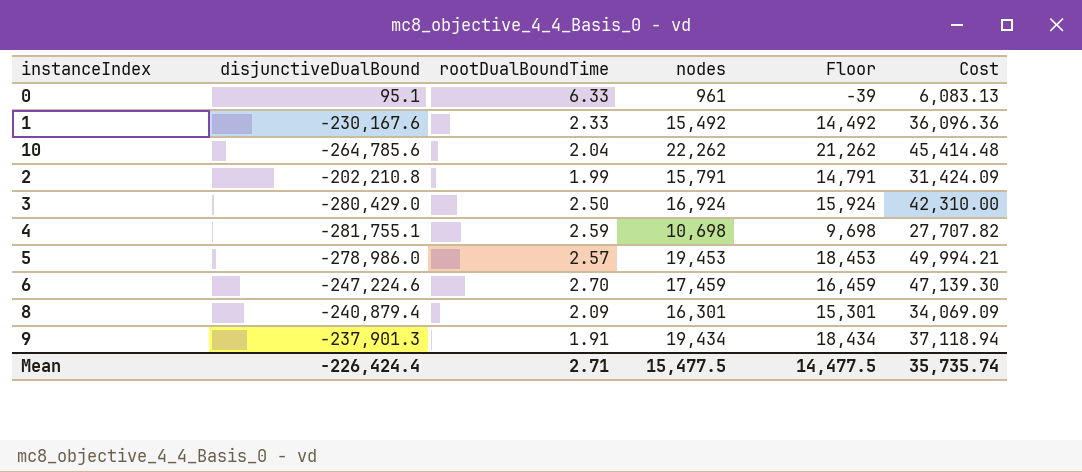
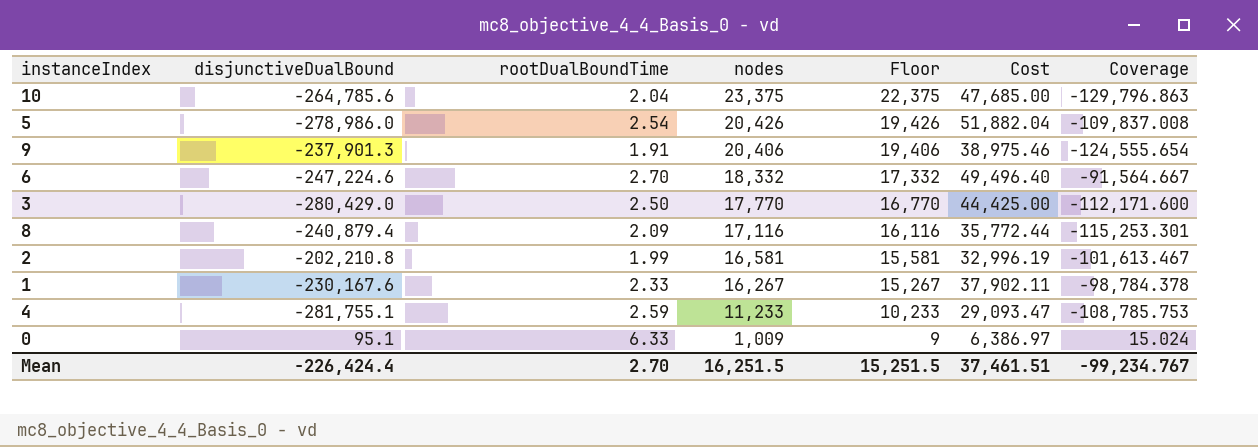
row order: none -> nodes descending
column Coverage | formula: none -> [disjunctiveDualBound] / [rootDualBoundTime]
10 | nodes: 22,262 -> 23,375
10 | Floor: 21,262 -> 22,375
10 | Cost: 45,414.48 -> 47,685.00
5 | rootDualBoundTime: 2.57 -> 2.54
5 | nodes: 19,453 -> 20,426
5 | Floor: 18,453 -> 19,426
5 | Cost: 49,994.21 -> 51,882.04
9 | nodes: 19,434 -> 20,406
9 | Floor: 18,434 -> 19,406
9 | Cost: 37,118.94 -> 38,975.46
6 | nodes: 17,459 -> 18,332
6 | Floor: 16,459 -> 17,332
6 | Cost: 47,139.30 -> 49,496.40
3 | nodes: 16,924 -> 17,770
3 | Floor: 15,924 -> 16,770
3 | Cost: 42,310.00 -> 44,425.00
8 | nodes: 16,301 -> 17,116
8 | Floor: 15,301 -> 16,116
8 | Cost: 34,069.09 -> 35,772.44
2 | nodes: 15,791 -> 16,581
2 | Floor: 14,791 -> 15,581
2 | Cost: 31,424.09 -> 32,996.19
1 | nodes: 15,492 -> 16,267
1 | Floor: 14,492 -> 15,267
1 | Cost: 36,096.36 -> 37,902.11
4 | nodes: 10,698 -> 11,233
4 | Floor: 9,698 -> 10,233
4 | Cost: 27,707.82 -> 29,093.47
0 | nodes: 961 -> 1,009
0 | Floor: -39 -> 9
0 | Cost: 6,083.13 -> 6,386.97
Mean | rootDualBoundTime: 2.71 -> 2.70
Mean | nodes: 15,477.5 -> 16,251.5
Mean | Floor: 14,477.5 -> 15,251.5
Mean | Cost: 35,735.74 -> 37,461.51

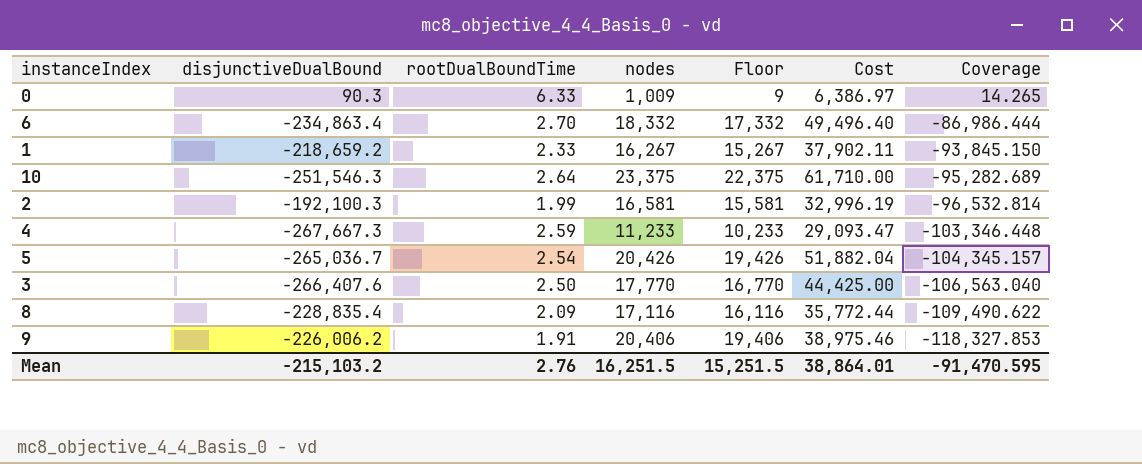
row order: nodes descending -> Coverage descending
0 | disjunctiveDualBound: 95.1 -> 90.3
0 | Coverage: 15.024 -> 14.265
6 | disjunctiveDualBound: -247,224.6 -> -234,863.4
6 | Coverage: -91,564.667 -> -86,986.444
1 | disjunctiveDualBound: -230,167.6 -> -218,659.2
1 | Coverage: -98,784.378 -> -93,845.150
10 | disjunctiveDualBound: -264,785.6 -> -251,546.3
10 | rootDualBoundTime: 2.04 -> 2.64
10 | Cost: 47,685.00 -> 61,710.00
10 | Coverage: -129,796.863 -> -95,282.689
2 | disjunctiveDualBound: -202,210.8 -> -192,100.3
2 | Coverage: -101,613.467 -> -96,532.814
4 | disjunctiveDualBound: -281,755.1 -> -267,667.3
4 | Coverage: -108,785.753 -> -103,346.448
5 | disjunctiveDualBound: -278,986.0 -> -265,036.7
5 | Coverage: -109,837.008 -> -104,345.157
3 | disjunctiveDualBound: -280,429.0 -> -266,407.6
3 | Coverage: -112,171.600 -> -106,563.040
8 | disjunctiveDualBound: -240,879.4 -> -228,835.4
8 | Coverage: -115,253.301 -> -109,490.622
9 | disjunctiveDualBound: -237,901.3 -> -226,006.2
9 | Coverage: -124,555.654 -> -118,327.853
Mean | disjunctiveDualBound: -226,424.4 -> -215,103.2
Mean | rootDualBoundTime: 2.70 -> 2.76
Mean | Cost: 37,461.51 -> 38,864.01
Mean | Coverage: -99,234.767 -> -91,470.595

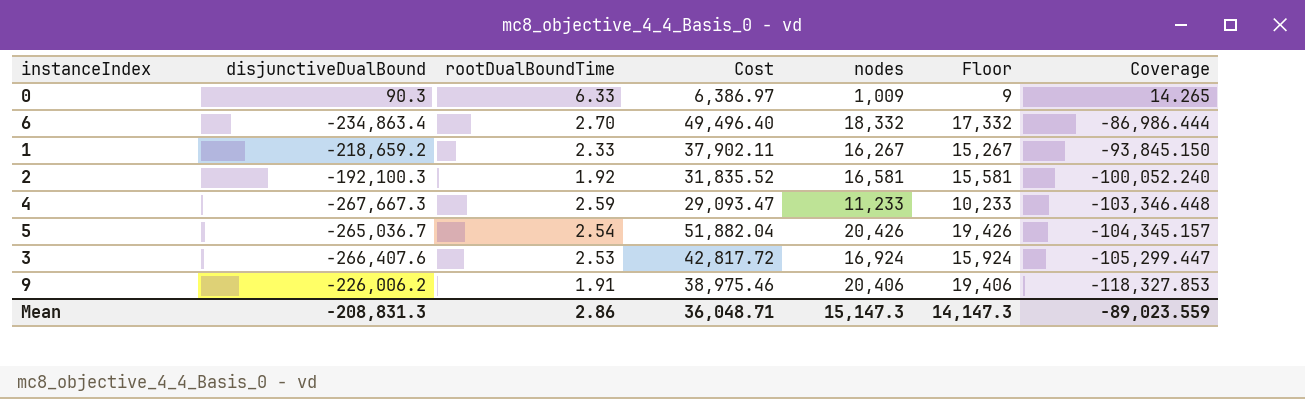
column Cost | position: 6 -> 4
row 10: -251,546.3 | 2.64 | 23,375 | 22,375 | 61,710.00 | -95,282.689 -> none
row 8: -228,835.4 | 2.09 | 17,116 | 16,116 | 35,772.44 | -109,490.622 -> none
2 | rootDualBoundTime: 1.99 -> 1.92
2 | Cost: 32,996.19 -> 31,835.52
2 | Coverage: -96,532.814 -> -100,052.240
3 | rootDualBoundTime: 2.50 -> 2.53
3 | Cost: 44,425.00 -> 42,817.72
3 | nodes: 17,770 -> 16,924
3 | Floor: 16,770 -> 15,924
3 | Coverage: -106,563.040 -> -105,299.447
Mean | disjunctiveDualBound: -215,103.2 -> -208,831.3
Mean | rootDualBoundTime: 2.76 -> 2.86
Mean | Cost: 38,864.01 -> 36,048.71
Mean | nodes: 16,251.5 -> 15,147.3
Mean | Floor: 15,251.5 -> 14,147.3
Mean | Coverage: -91,470.595 -> -89,023.559

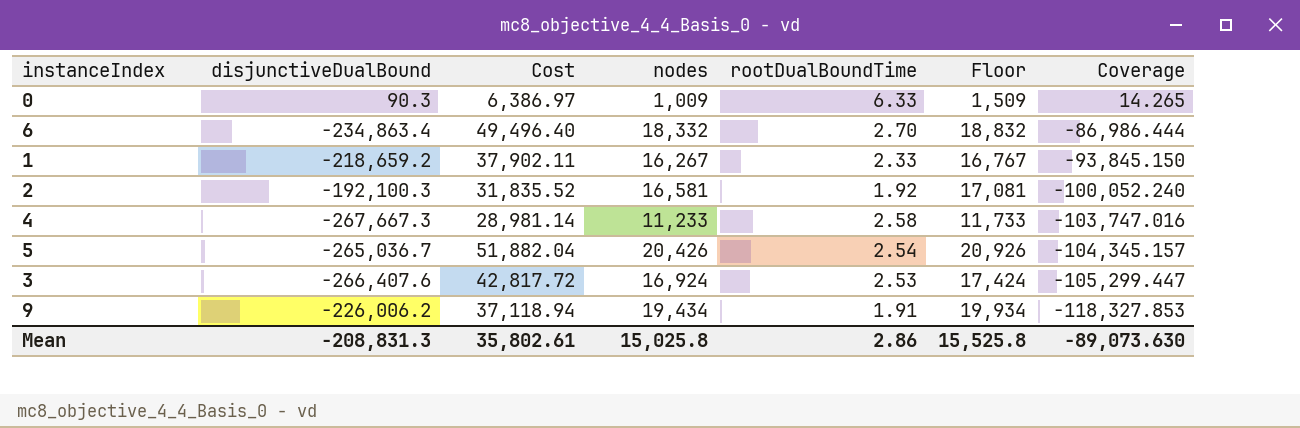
column rootDualBoundTime | position: 3 -> 5
column Floor | formula: [nodes] - 1000 -> [nodes] + 500
4 | Cost: 29,093.47 -> 28,981.14
4 | rootDualBoundTime: 2.59 -> 2.58
4 | Coverage: -103,346.448 -> -103,747.016
9 | Cost: 38,975.46 -> 37,118.94
9 | nodes: 20,406 -> 19,434
Mean | Cost: 36,048.71 -> 35,802.61
Mean | nodes: 15,147.3 -> 15,025.8
Mean | Floor: 14,147.3 -> 15,525.8
Mean | Coverage: -89,023.559 -> -89,073.630

